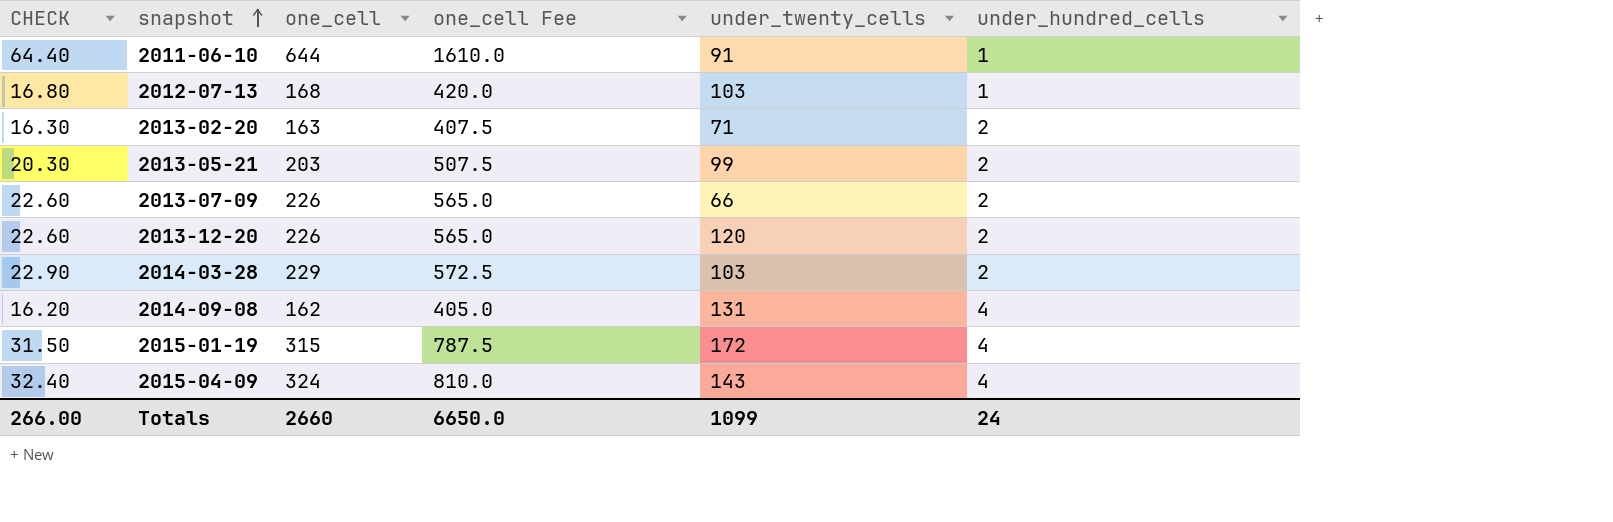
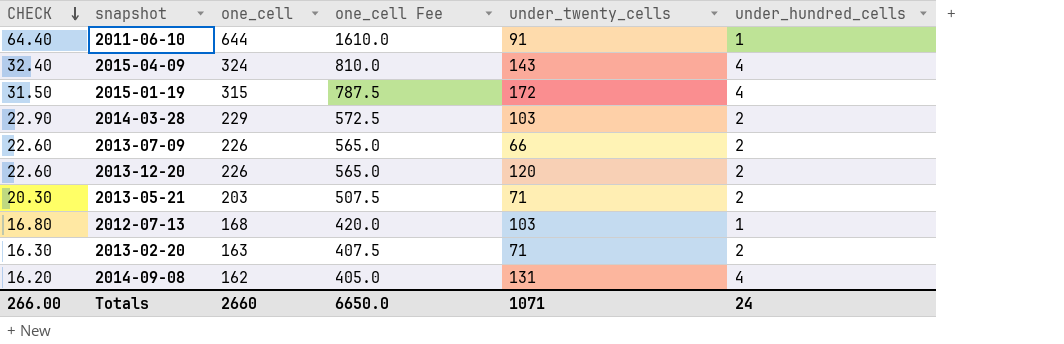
row order: snapshot ascending -> CHECK descending
2013-05-21 | under_twenty_cells: 99 -> 71
Totals | under_twenty_cells: 1099 -> 1071

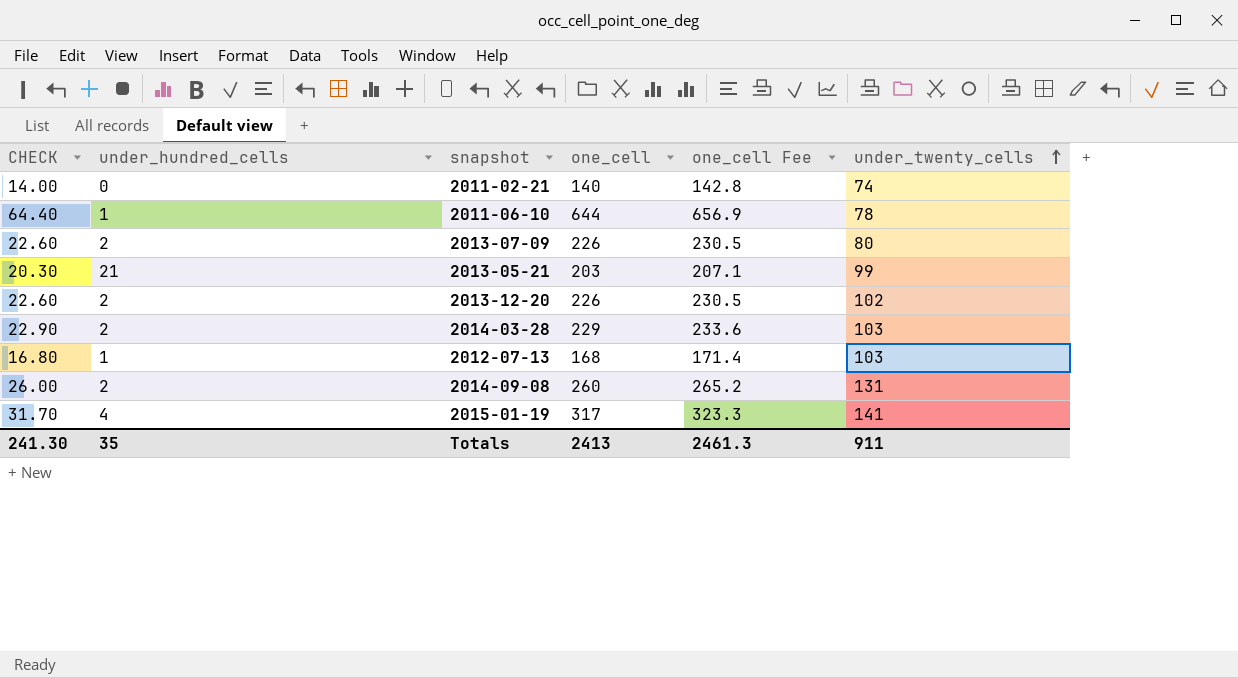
row order: CHECK descending -> under_twenty_cells ascending
column under_hundred_cells | position: 6 -> 2
column one_cell Fee | formula: [one_cell] * 2.5 -> [one_cell] * 1.02
row 2015-04-09: 32.40 | 324 | 810.0 | 143 | 4 -> none
row 2013-02-20: 16.30 | 163 | 407.5 | 71 | 2 -> none
row 2011-02-21: none -> 14.00 | 0 | 140 | 142.8 | 74
2011-06-10 | under_twenty_cells: 91 -> 78
2013-07-09 | under_twenty_cells: 66 -> 80
2013-05-21 | under_hundred_cells: 2 -> 21
2013-05-21 | under_twenty_cells: 71 -> 99
2013-12-20 | under_twenty_cells: 120 -> 102
2014-09-08 | CHECK: 16.20 -> 26.00
2014-09-08 | under_hundred_cells: 4 -> 2
2014-09-08 | one_cell: 162 -> 260
2015-01-19 | CHECK: 31.50 -> 31.70
2015-01-19 | one_cell: 315 -> 317
2015-01-19 | under_twenty_cells: 172 -> 141
Totals | CHECK: 266.00 -> 241.30
Totals | under_hundred_cells: 24 -> 35
Totals | one_cell: 2660 -> 2413
Totals | one_cell Fee: 6650.0 -> 2461.3
Totals | under_twenty_cells: 1071 -> 911

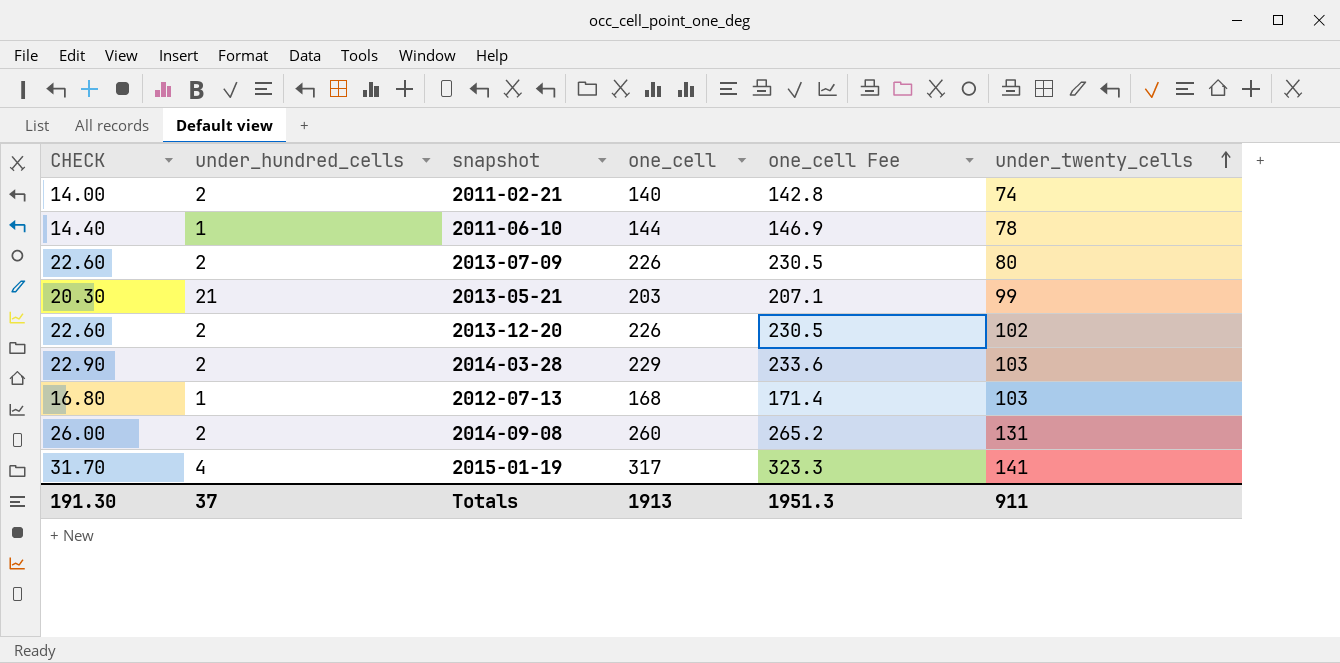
2011-02-21 | under_hundred_cells: 0 -> 2
2011-06-10 | CHECK: 64.40 -> 14.40
2011-06-10 | one_cell: 644 -> 144
2011-06-10 | one_cell Fee: 656.9 -> 146.9
Totals | CHECK: 241.30 -> 191.30
Totals | under_hundred_cells: 35 -> 37
Totals | one_cell: 2413 -> 1913
Totals | one_cell Fee: 2461.3 -> 1951.3

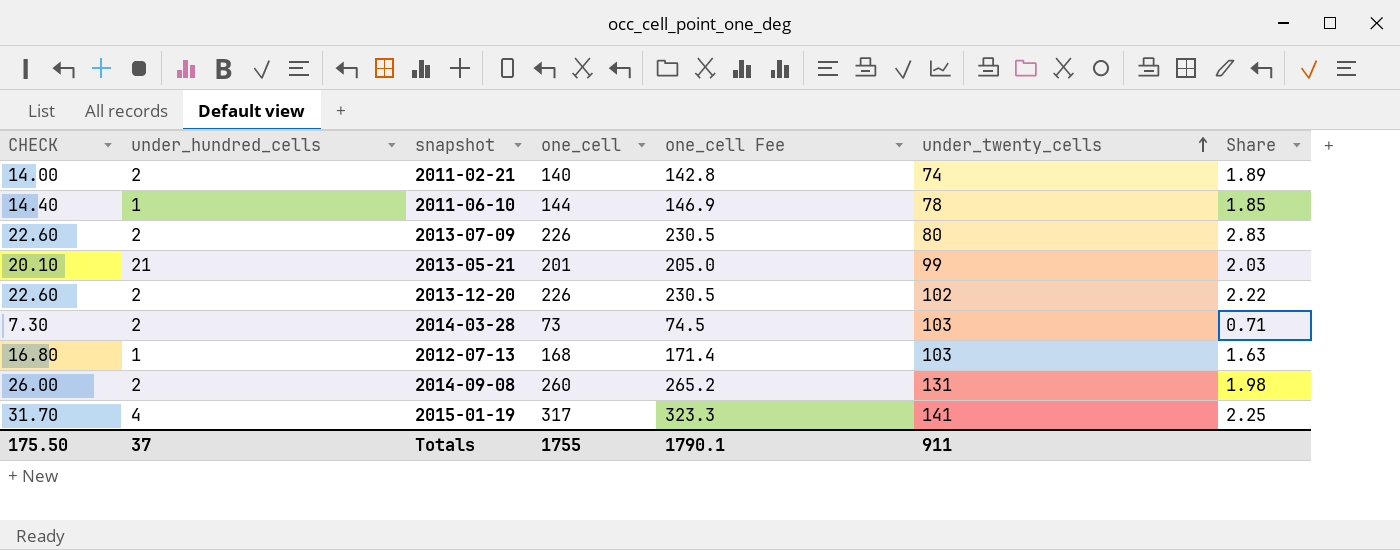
column Share | formula: none -> [one_cell] / [under_twenty_cells]
2013-05-21 | CHECK: 20.30 -> 20.10
2013-05-21 | one_cell: 203 -> 201
2013-05-21 | one_cell Fee: 207.1 -> 205.0
2014-03-28 | CHECK: 22.90 -> 7.30
2014-03-28 | one_cell: 229 -> 73
2014-03-28 | one_cell Fee: 233.6 -> 74.5
Totals | CHECK: 191.30 -> 175.50
Totals | one_cell: 1913 -> 1755
Totals | one_cell Fee: 1951.3 -> 1790.1

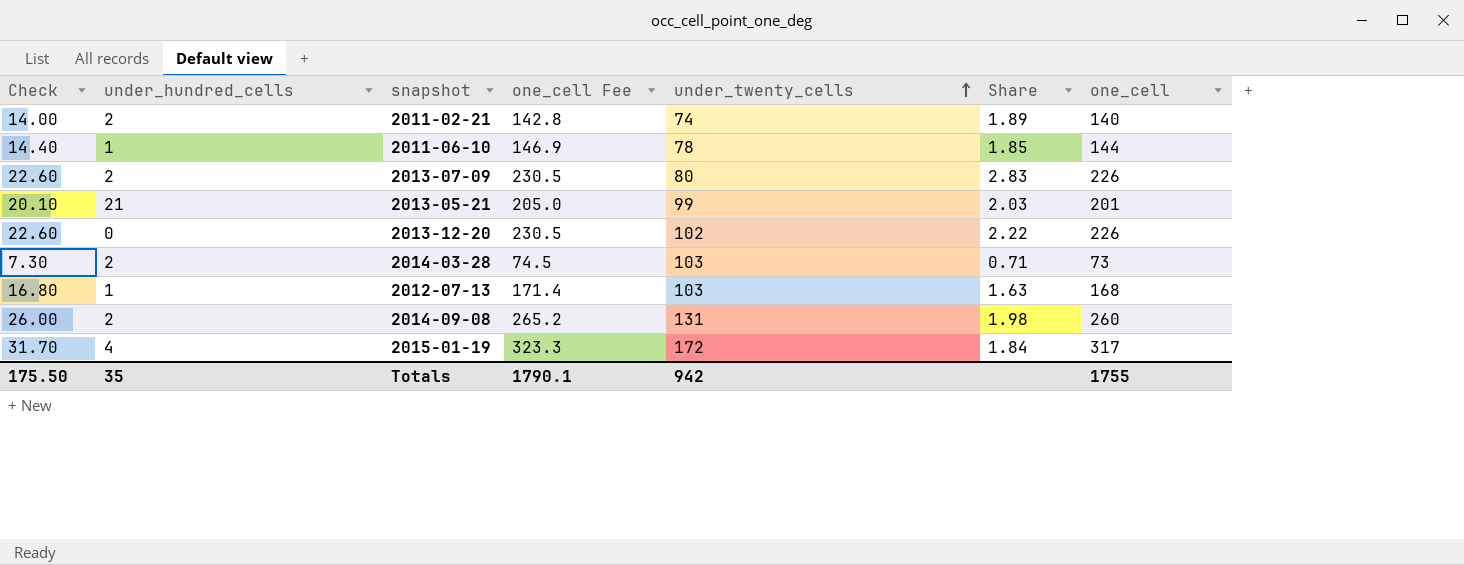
column name: CHECK -> Check
column one_cell | position: 4 -> 7
2013-12-20 | under_hundred_cells: 2 -> 0
2015-01-19 | under_twenty_cells: 141 -> 172
2015-01-19 | Share: 2.25 -> 1.84
Totals | under_hundred_cells: 37 -> 35
Totals | under_twenty_cells: 911 -> 942

